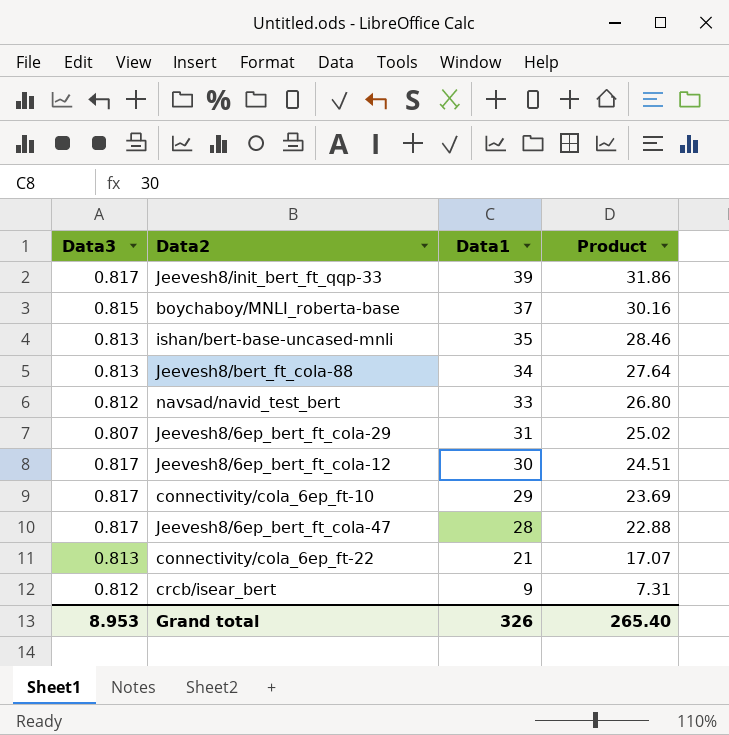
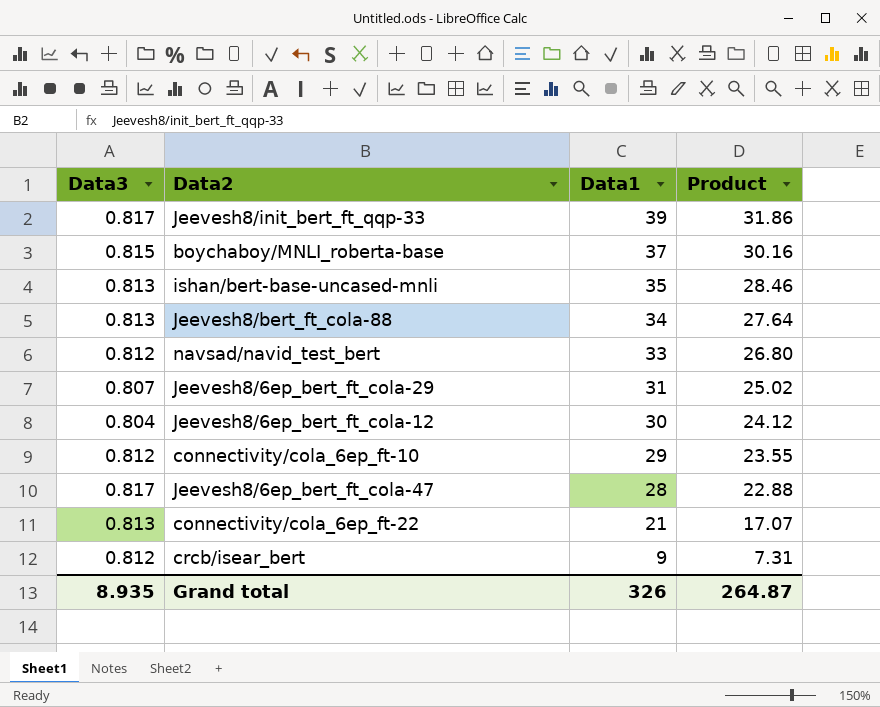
Jeevesh8/6ep_bert_ft_cola-12 | Data3: 0.817 -> 0.804
Jeevesh8/6ep_bert_ft_cola-12 | Product: 24.51 -> 24.12
connectivity/cola_6ep_ft-10 | Data3: 0.817 -> 0.812
connectivity/cola_6ep_ft-10 | Product: 23.69 -> 23.55
Grand total | Data3: 8.953 -> 8.935
Grand total | Product: 265.40 -> 264.87

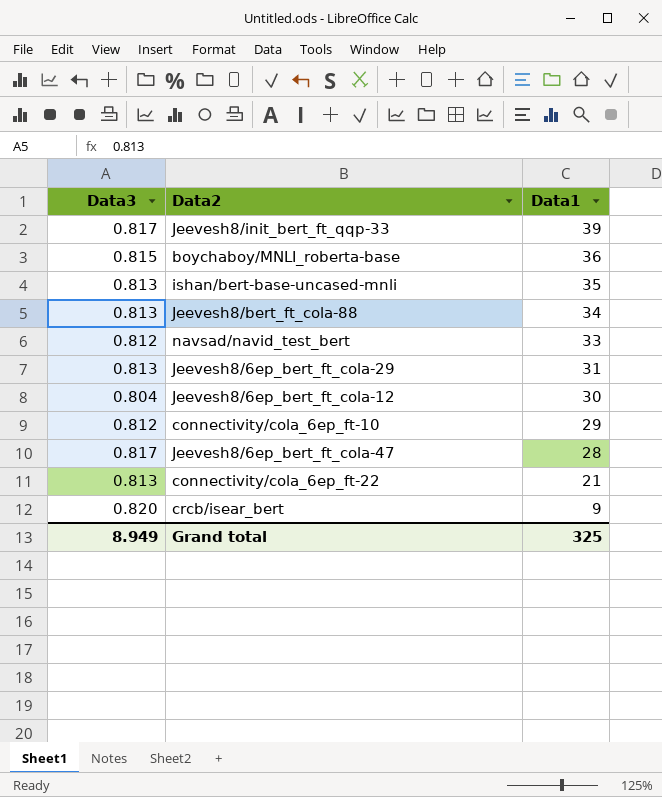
column Product | formula: [Data3] * [Data1] -> none
boychaboy/MNLI_roberta-base | Data1: 37 -> 36
Jeevesh8/6ep_bert_ft_cola-29 | Data3: 0.807 -> 0.813
crcb/isear_bert | Data3: 0.812 -> 0.820
Grand total | Data3: 8.935 -> 8.949
Grand total | Data1: 326 -> 325

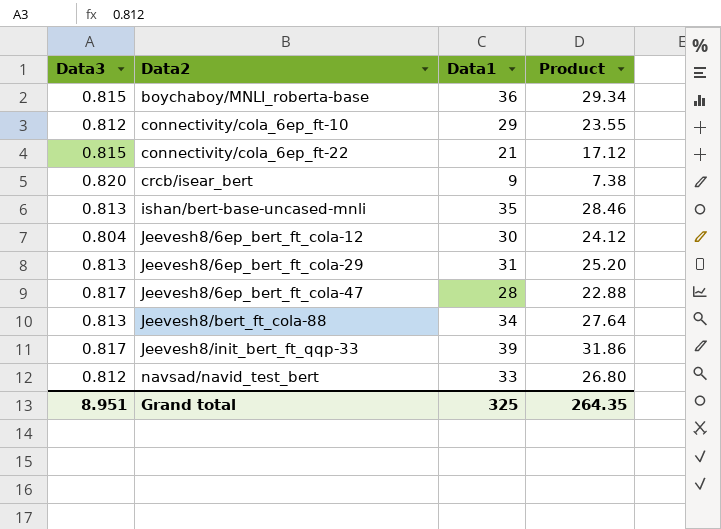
row order: Data1 descending -> Data2 ascending
column Product | formula: none -> [Data3] * [Data1]
connectivity/cola_6ep_ft-22 | Data3: 0.813 -> 0.815
Grand total | Data3: 8.949 -> 8.951

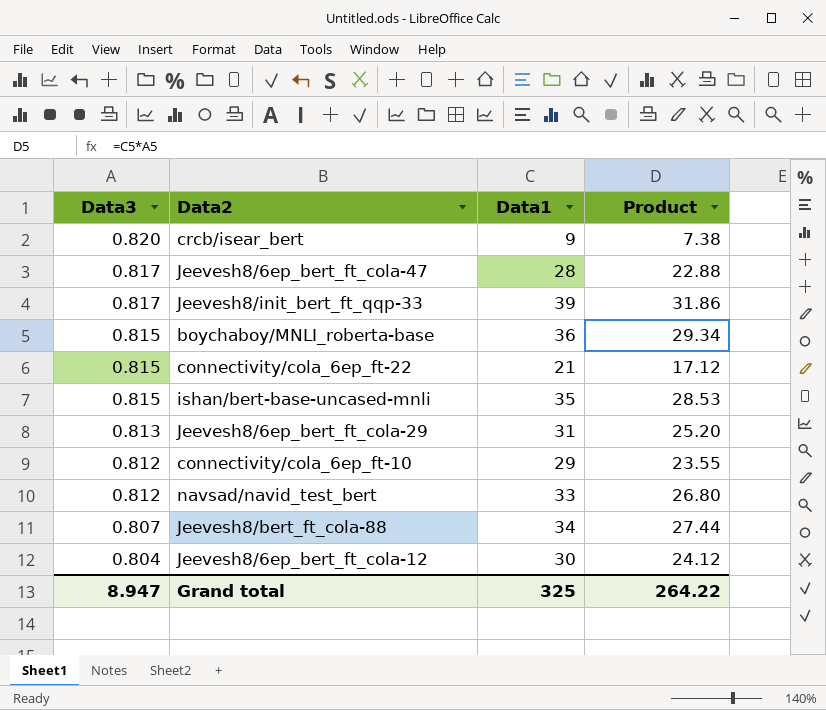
row order: Data2 ascending -> Data3 descending
ishan/bert-base-uncased-mnli | Data3: 0.813 -> 0.815
ishan/bert-base-uncased-mnli | Product: 28.46 -> 28.53
Jeevesh8/bert_ft_cola-88 | Data3: 0.813 -> 0.807
Jeevesh8/bert_ft_cola-88 | Product: 27.64 -> 27.44
Grand total | Data3: 8.951 -> 8.947
Grand total | Product: 264.35 -> 264.22

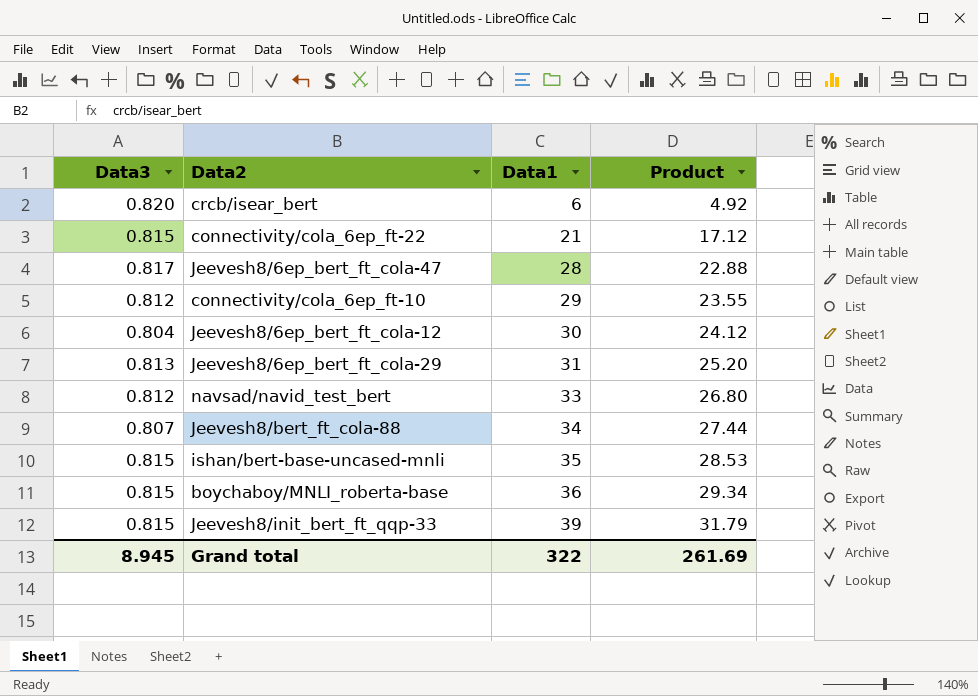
row order: Data3 descending -> Data1 ascending
crcb/isear_bert | Data1: 9 -> 6
crcb/isear_bert | Product: 7.38 -> 4.92
Jeevesh8/init_bert_ft_qqp-33 | Data3: 0.817 -> 0.815
Jeevesh8/init_bert_ft_qqp-33 | Product: 31.86 -> 31.79
Grand total | Data3: 8.947 -> 8.945
Grand total | Data1: 325 -> 322
Grand total | Product: 264.22 -> 261.69

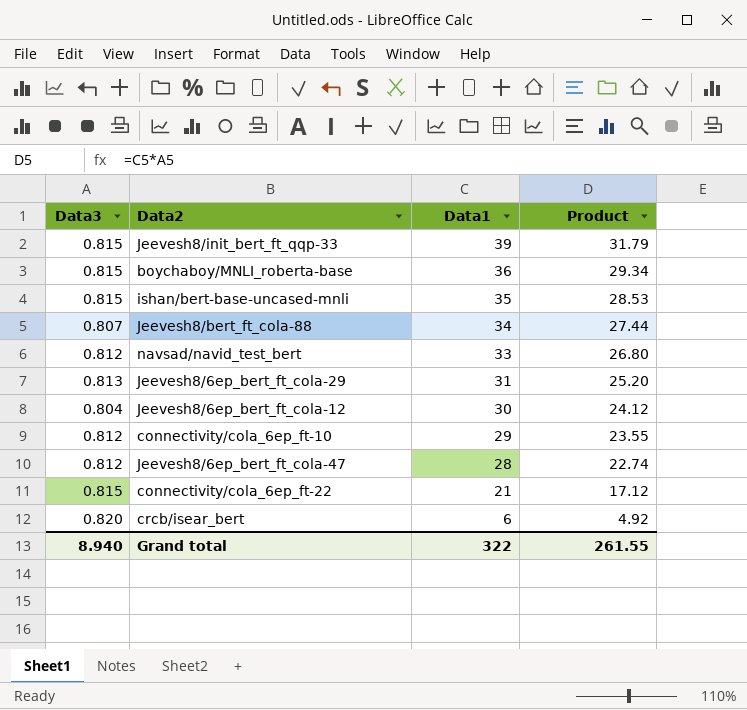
row order: Data1 ascending -> Data1 descending
Jeevesh8/6ep_bert_ft_cola-47 | Data3: 0.817 -> 0.812
Jeevesh8/6ep_bert_ft_cola-47 | Product: 22.88 -> 22.74
Grand total | Data3: 8.945 -> 8.940
Grand total | Product: 261.69 -> 261.55

